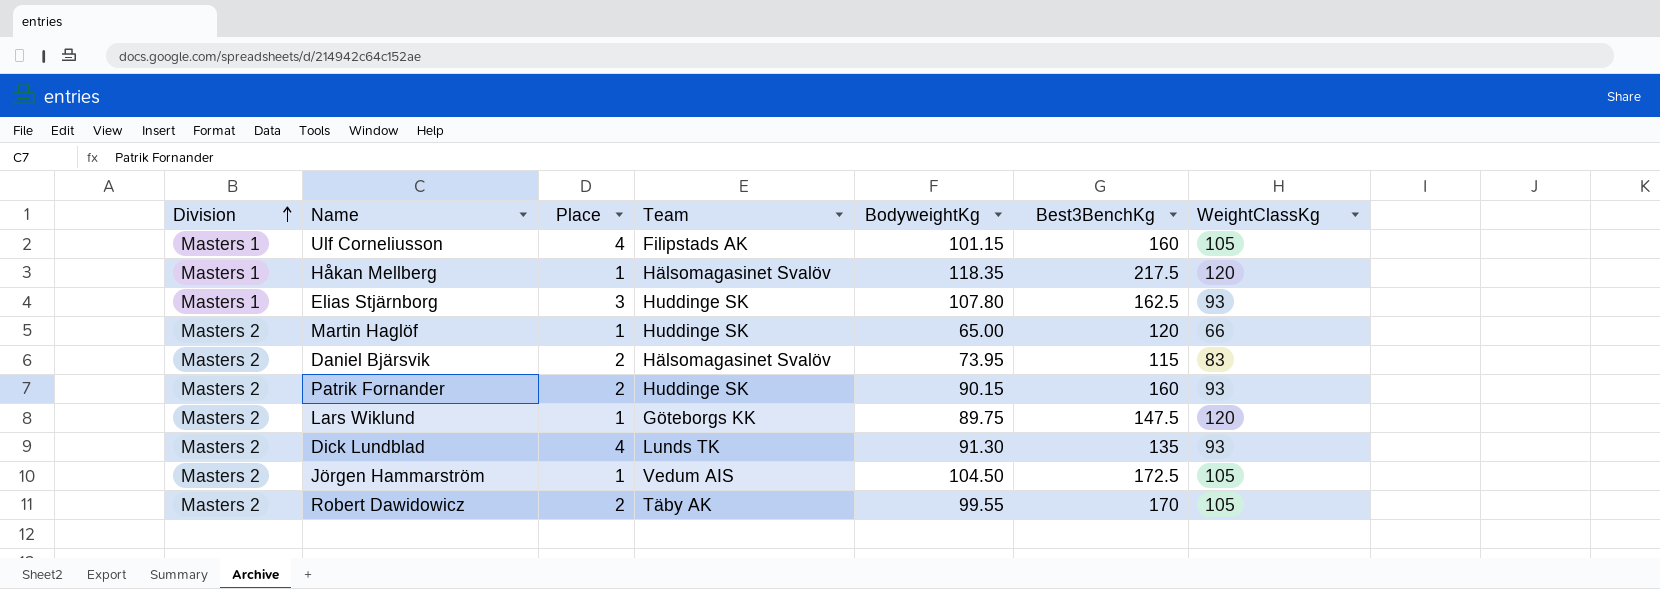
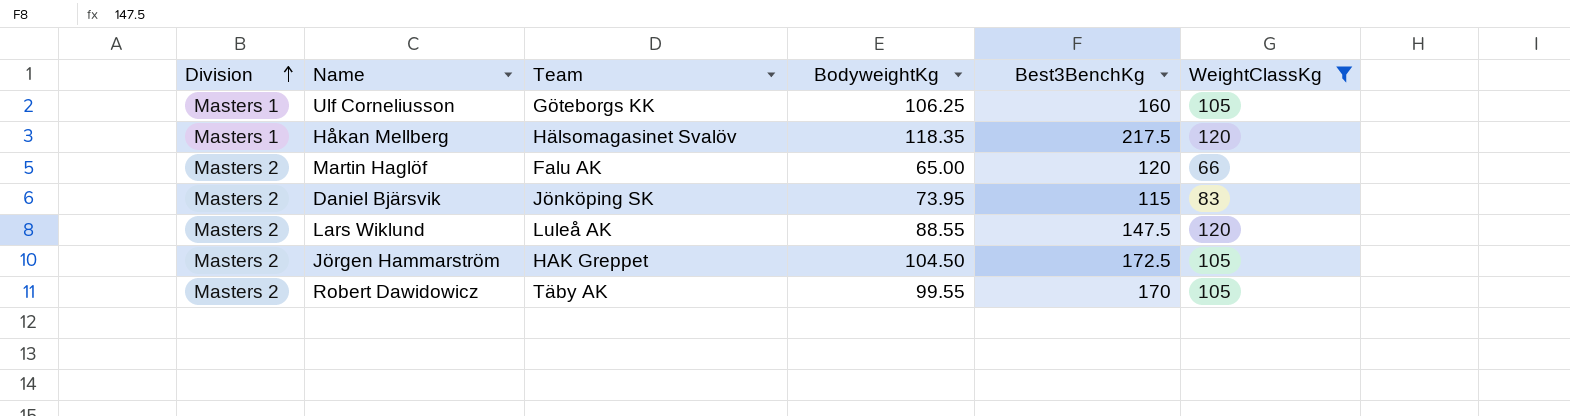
filter: none -> WeightClassKg != 93
column Place | position: 3 -> none
Ulf Corneliusson | Team: Filipstads AK -> Göteborgs KK
Ulf Corneliusson | BodyweightKg: 101.15 -> 106.25
Martin Haglöf | Team: Huddinge SK -> Falu AK
Daniel Bjärsvik | Team: Hälsomagasinet Svalöv -> Jönköping SK
Lars Wiklund | Team: Göteborgs KK -> Luleå AK
Lars Wiklund | BodyweightKg: 89.75 -> 88.55
Jörgen Hammarström | Team: Vedum AIS -> HAK Greppet

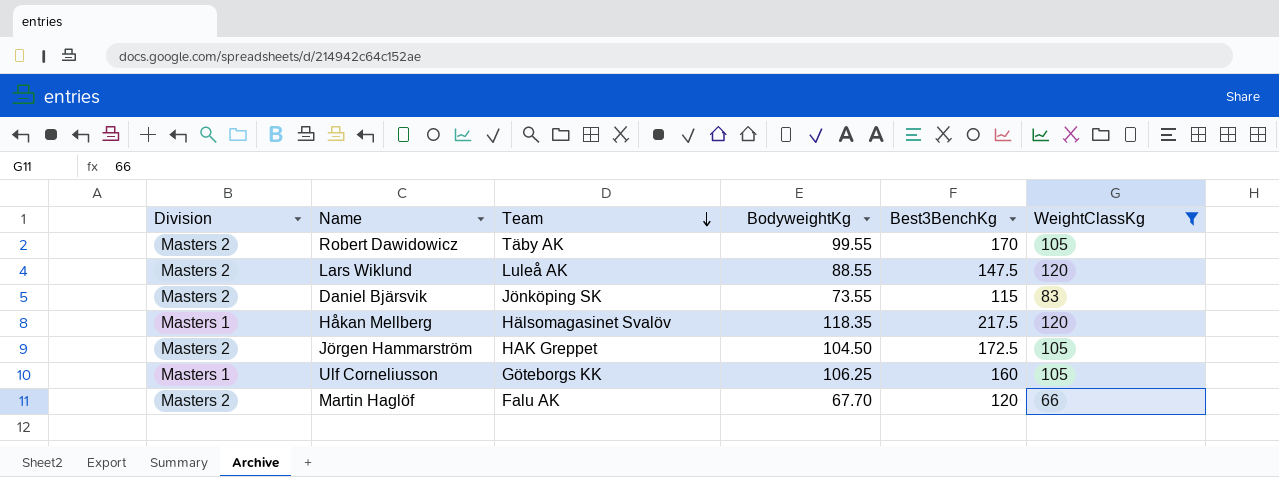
row order: Division ascending -> Team descending
Daniel Bjärsvik | BodyweightKg: 73.95 -> 73.55
Martin Haglöf | BodyweightKg: 65.00 -> 67.70

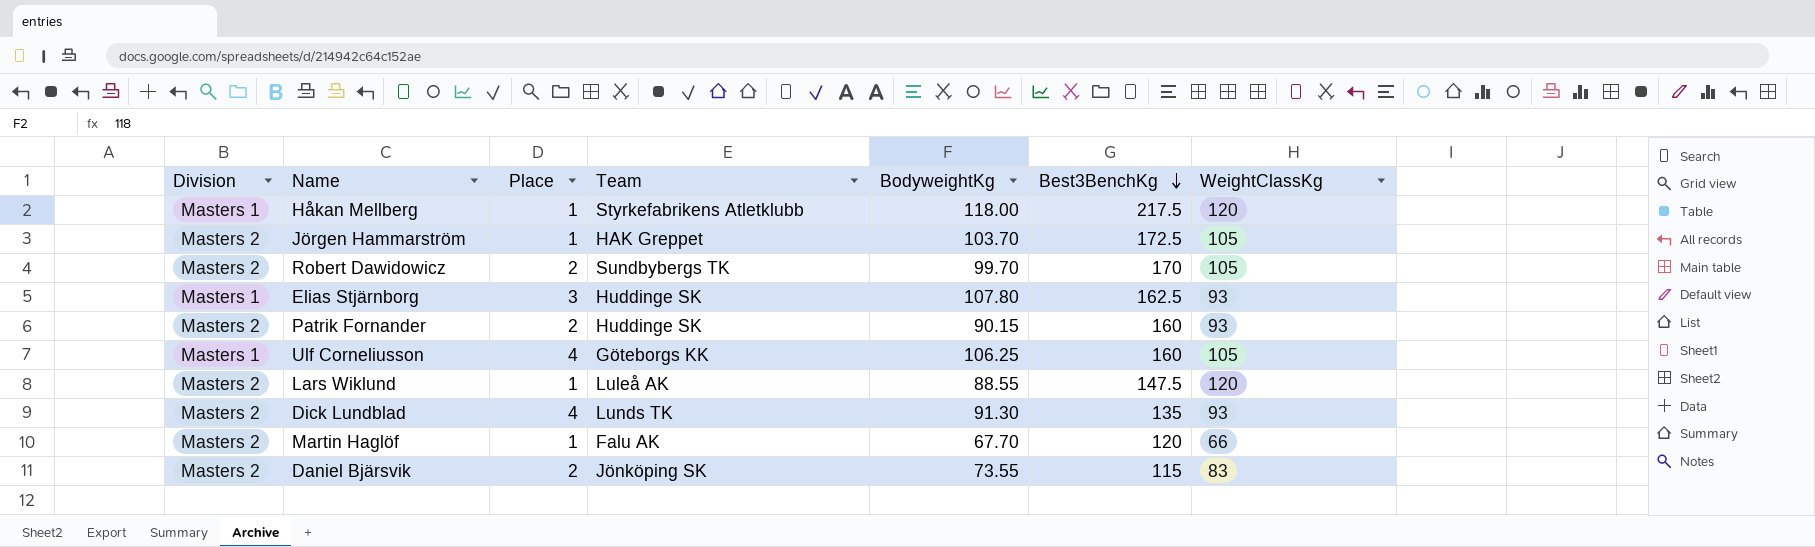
filter: WeightClassKg != 93 -> none
row order: Team descending -> Best3BenchKg descending
column Place | position: none -> 3
Håkan Mellberg | Team: Hälsomagasinet Svalöv -> Styrkefabrikens Atletklubb
Håkan Mellberg | BodyweightKg: 118.35 -> 118.00
Jörgen Hammarström | BodyweightKg: 104.50 -> 103.70
Robert Dawidowicz | Team: Täby AK -> Sundbybergs TK
Robert Dawidowicz | BodyweightKg: 99.55 -> 99.70

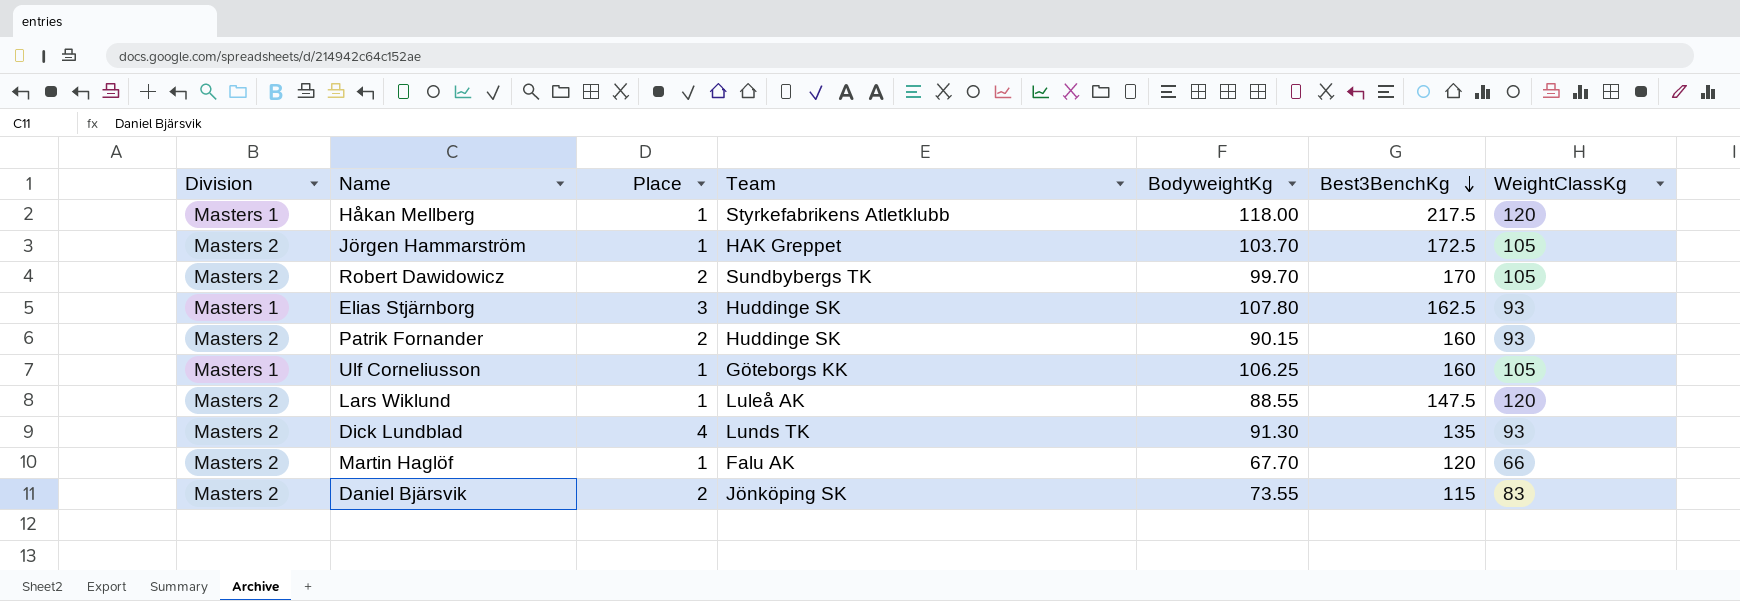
Ulf Corneliusson | Place: 4 -> 1

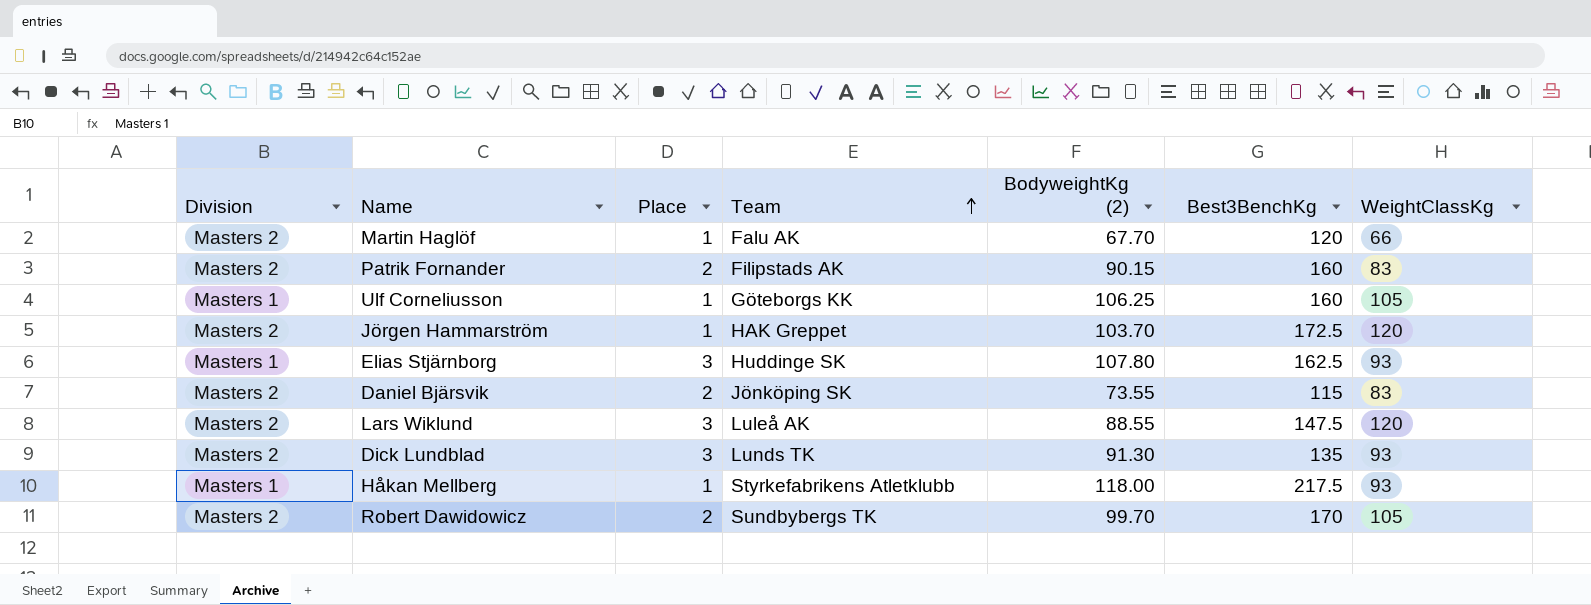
row order: Best3BenchKg descending -> Team ascending
column name: BodyweightKg -> BodyweightKg (2)
Patrik Fornander | Team: Huddinge SK -> Filipstads AK
Patrik Fornander | WeightClassKg: 93 -> 83
Jörgen Hammarström | WeightClassKg: 105 -> 120
Lars Wiklund | Place: 1 -> 3
Dick Lundblad | Place: 4 -> 3
Håkan Mellberg | WeightClassKg: 120 -> 93

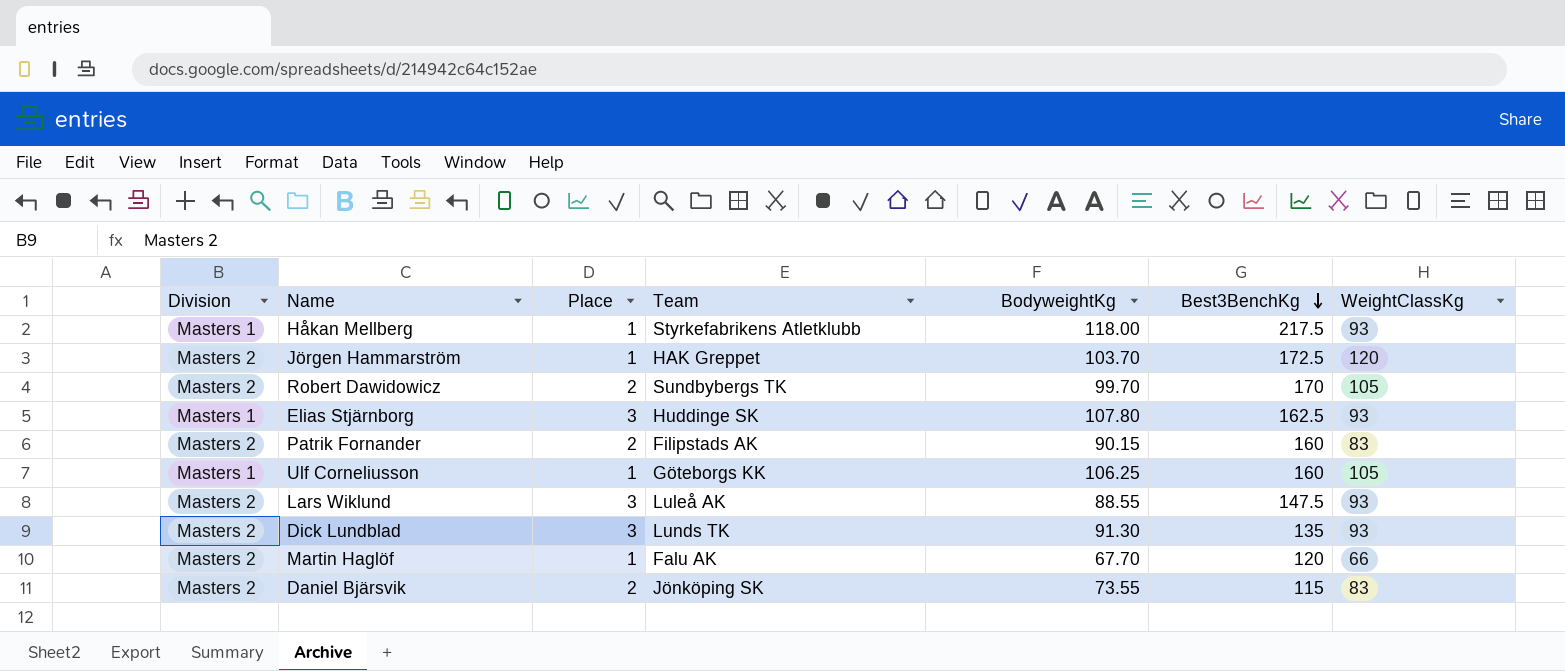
row order: Team ascending -> Best3BenchKg descending
column name: BodyweightKg (2) -> BodyweightKg
Lars Wiklund | WeightClassKg: 120 -> 93

